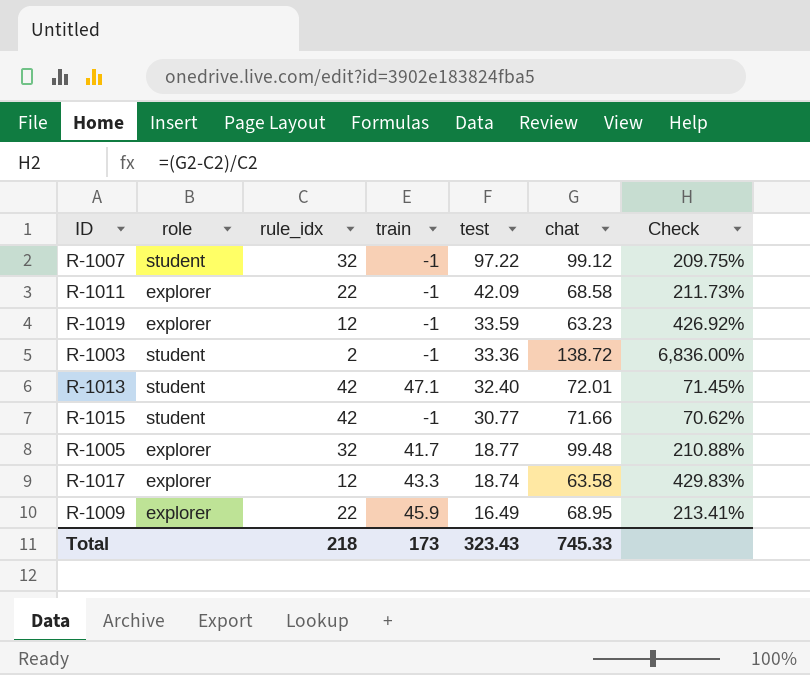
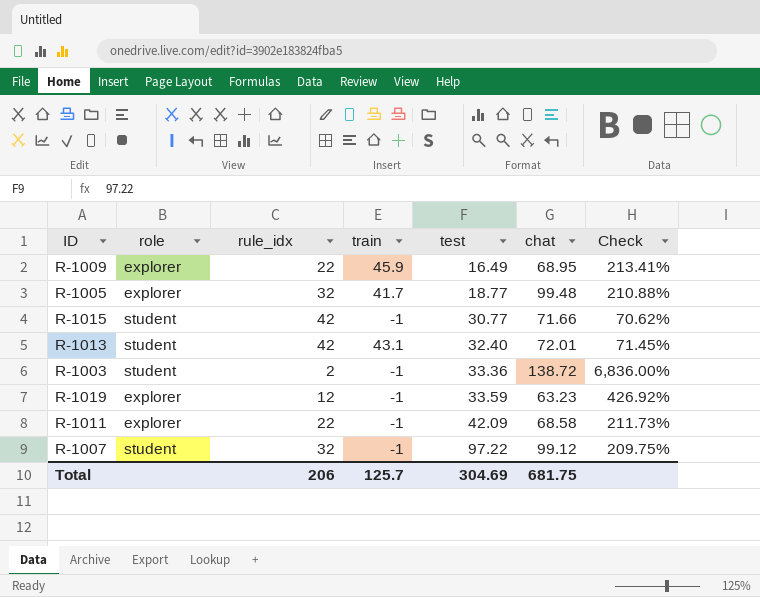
row order: test descending -> test ascending
row R-1017: explorer | 12 | 43.3 | 18.74 | 63.58 | 429.83% -> none
R-1013 | train: 47.1 -> 43.1
Total | rule_idx: 218 -> 206
Total | train: 173 -> 125.7
Total | test: 323.43 -> 304.69
Total | chat: 745.33 -> 681.75

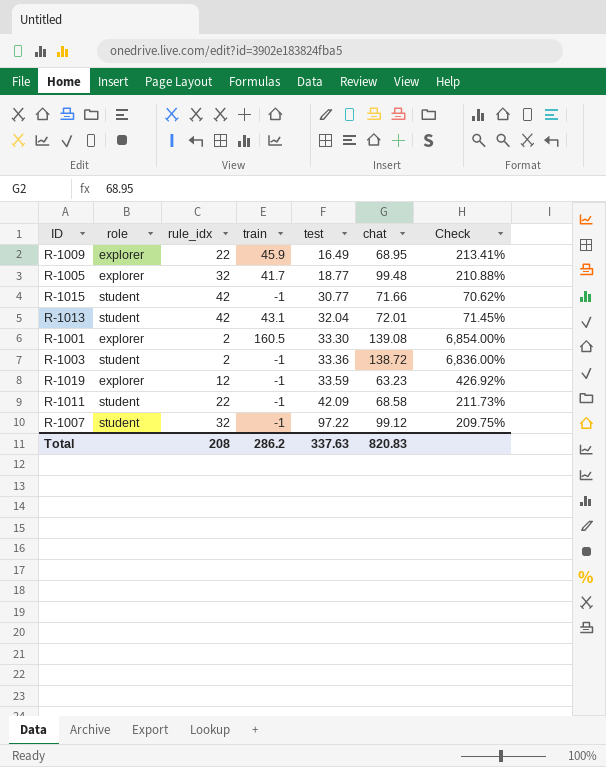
R-1013 | test: 32.40 -> 32.04
row R-1001: none -> explorer | 2 | 160.5 | 33.30 | 139.08 | 6,854.00%
R-1011 | role: explorer -> student
Total | rule_idx: 206 -> 208
Total | train: 125.7 -> 286.2
Total | test: 304.69 -> 337.63
Total | chat: 681.75 -> 820.83

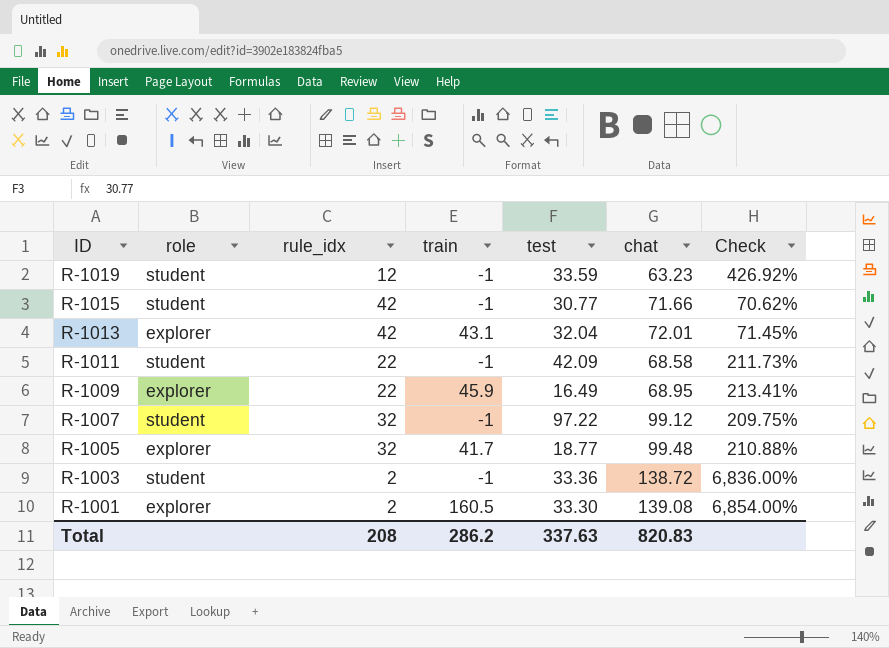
row order: test ascending -> ID descending
R-1019 | role: explorer -> student
R-1013 | role: student -> explorer

